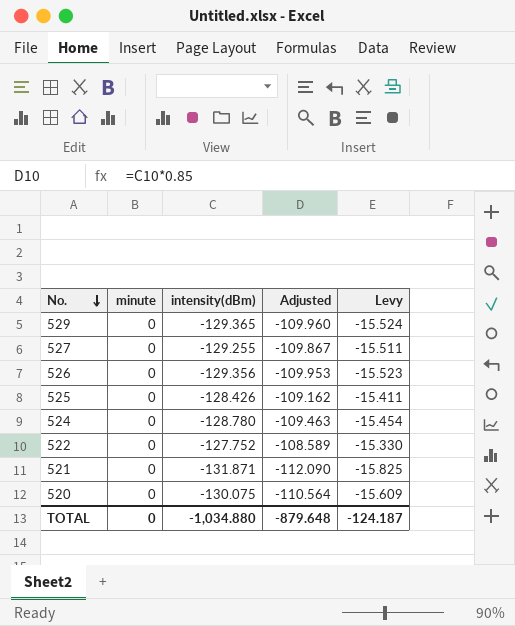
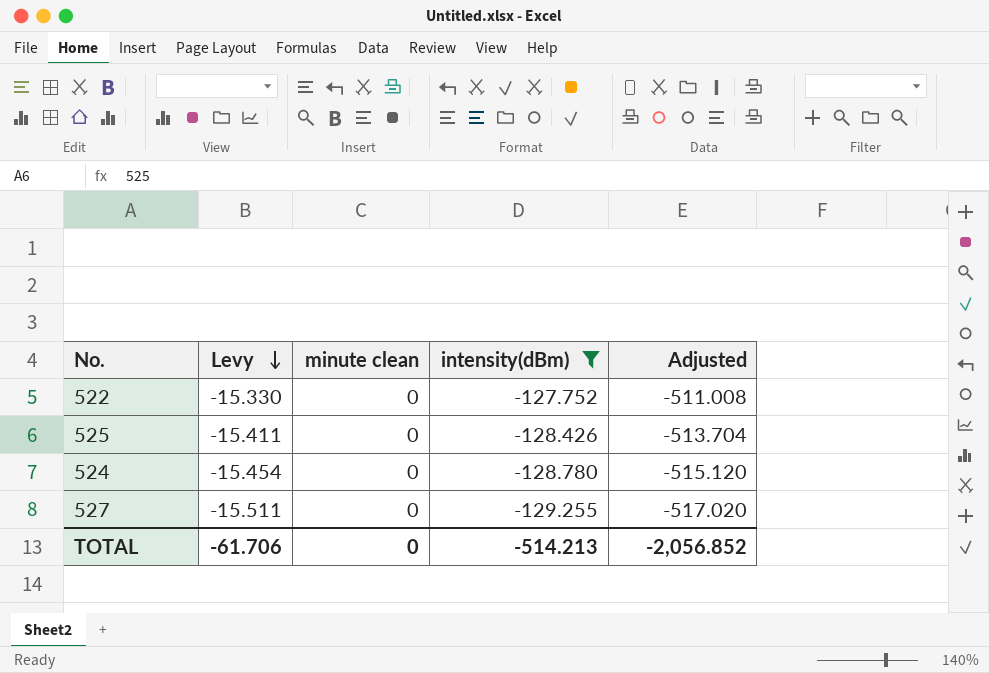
filter: none -> intensity(dBm) >= -129.255
row order: No. descending -> Levy descending
column Levy | position: 5 -> 2
column name: minute -> minute clean
column Adjusted | formula: [intensity(dBm)] * 0.85 -> [intensity(dBm)] * 4
TOTAL | Levy: -124.187 -> -61.706
TOTAL | intensity(dBm): -1,034.880 -> -514.213
TOTAL | Adjusted: -879.648 -> -2,056.852

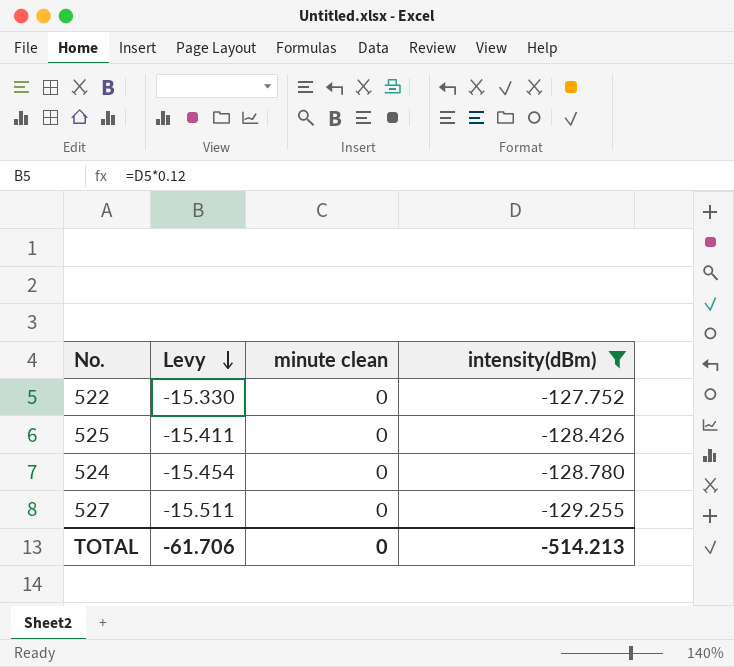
column Adjusted | formula: [intensity(dBm)] * 4 -> none

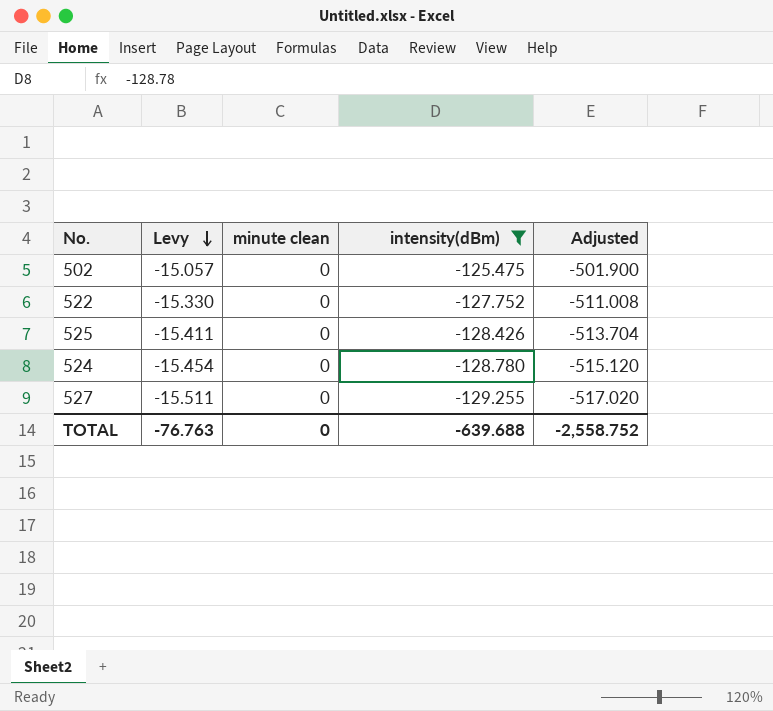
column Adjusted | formula: none -> [intensity(dBm)] * 4
row 502: none -> -15.057 | 0 | -125.475 | -501.900
TOTAL | Levy: -61.706 -> -76.763
TOTAL | intensity(dBm): -514.213 -> -639.688

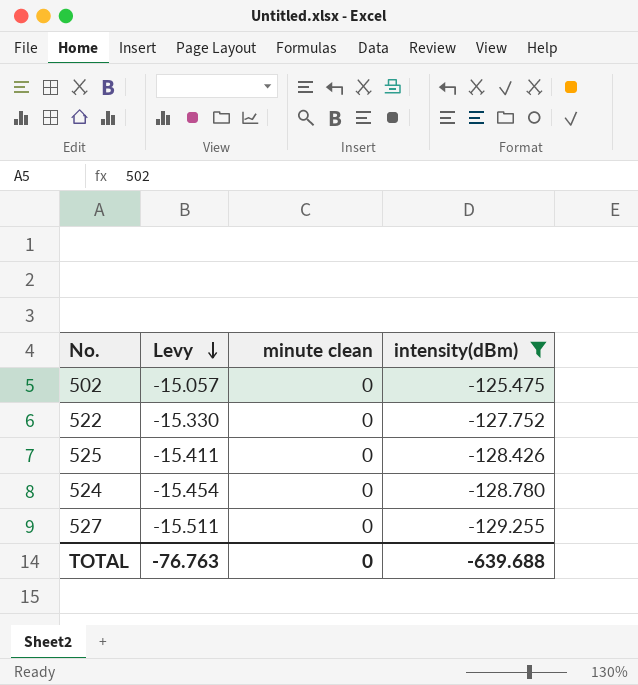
column Adjusted | formula: [intensity(dBm)] * 4 -> none

